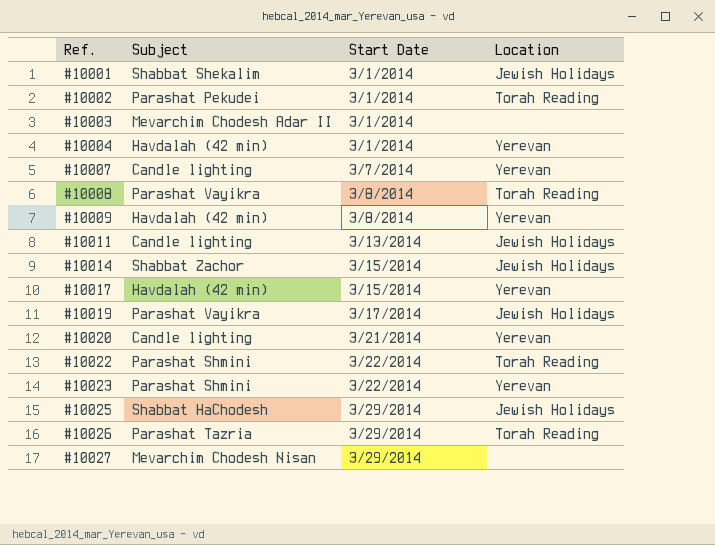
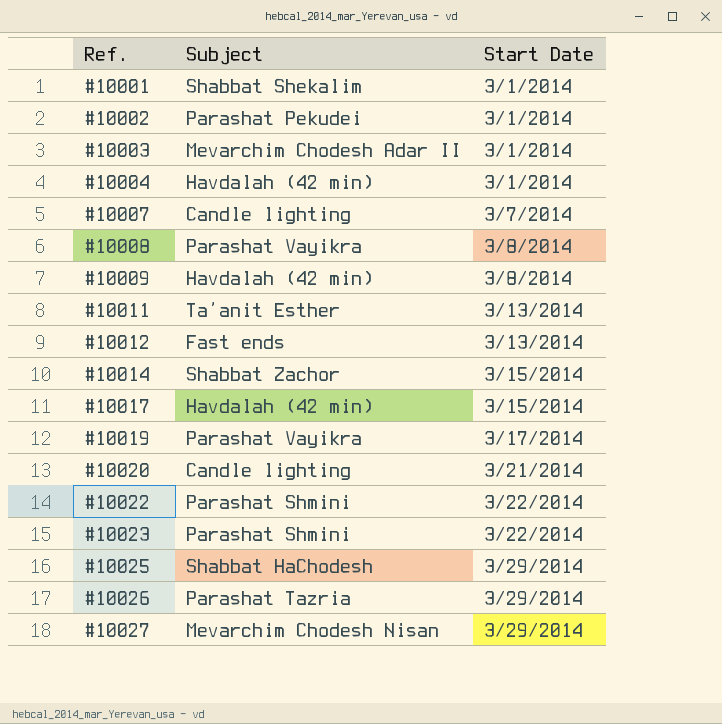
column Location | position: 4 -> none
#10011 | Subject: Candle lighting -> Ta’anit Esther
row #10012: none -> Fast ends | 3/13/2014

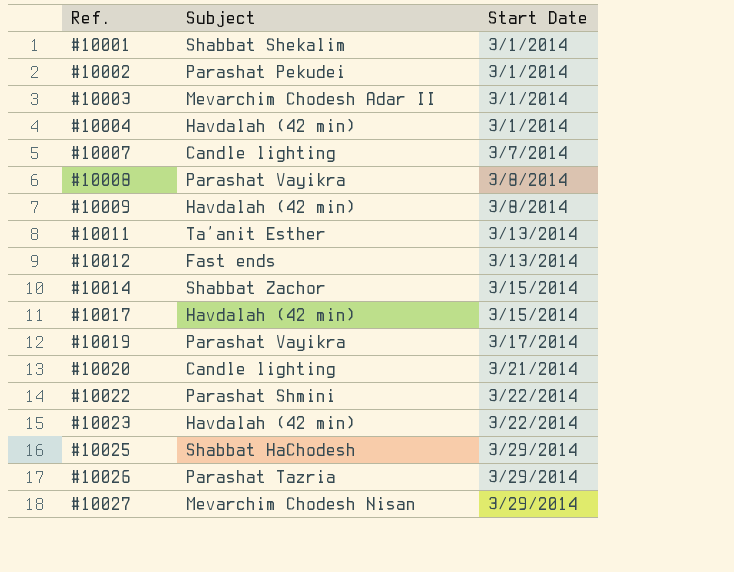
#10023 | Subject: Parashat Shmini -> Havdalah (42 min)

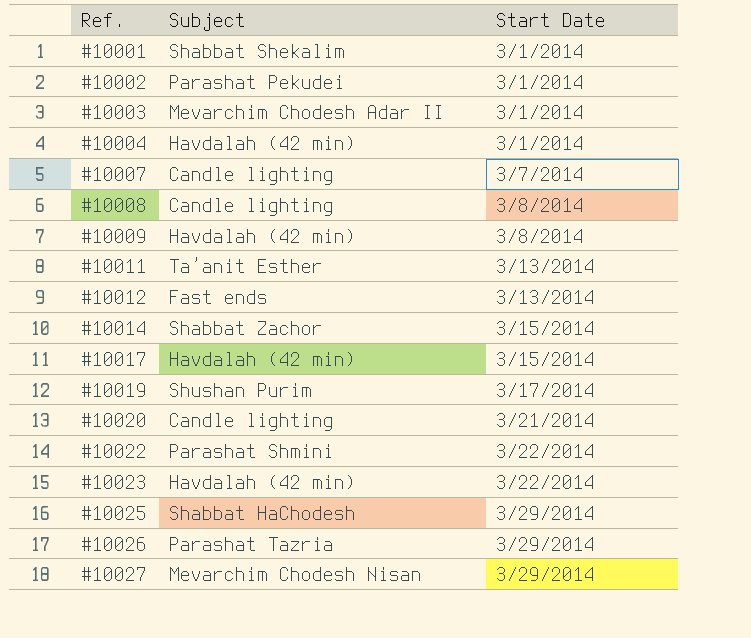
#10008 | Subject: Parashat Vayikra -> Candle lighting
#10019 | Subject: Parashat Vayikra -> Shushan Purim

